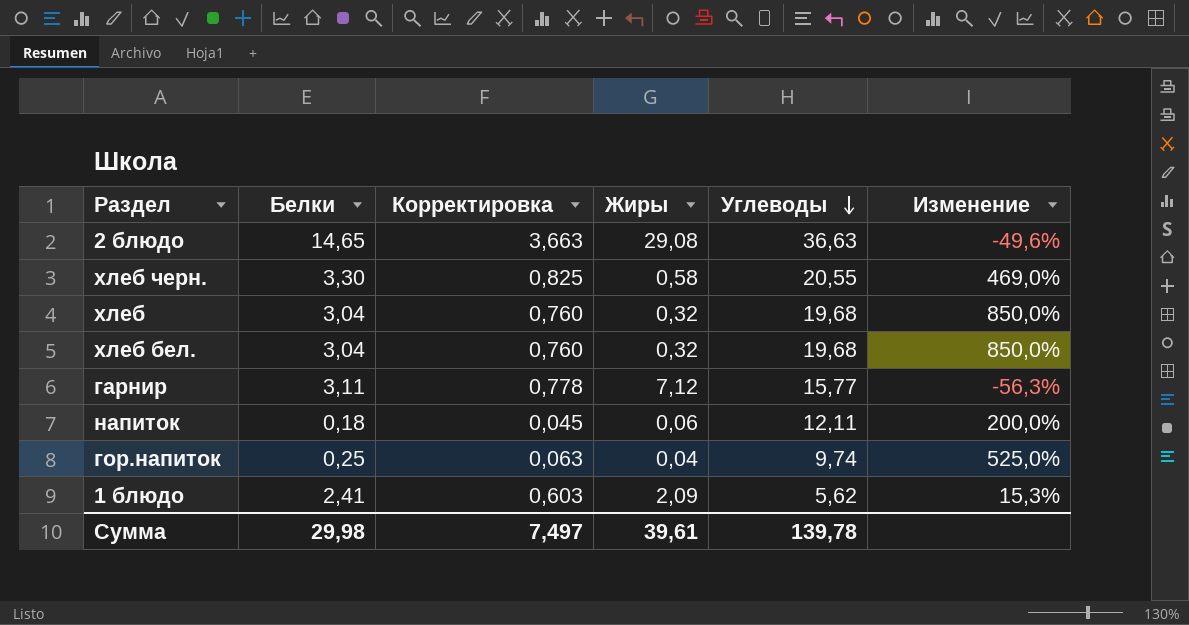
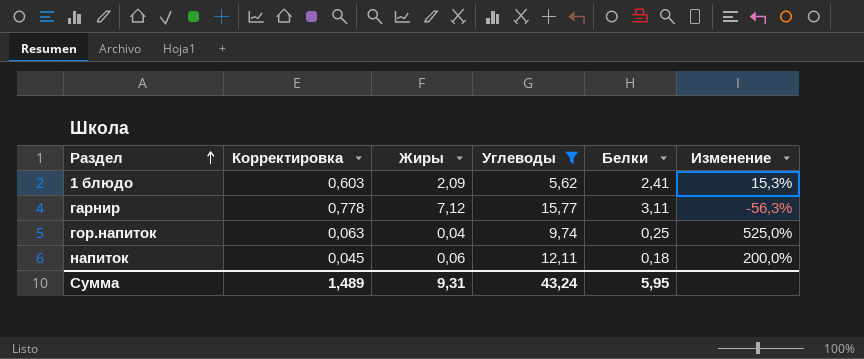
filter: none -> Углеводы <= 15,77
row order: Углеводы descending -> Раздел ascending
column Белки | position: 2 -> 5
Сумма | Корректировка: 7,497 -> 1,489
Сумма | Жиры: 39,61 -> 9,31
Сумма | Углеводы: 139,78 -> 43,24
Сумма | Белки: 29,98 -> 5,95

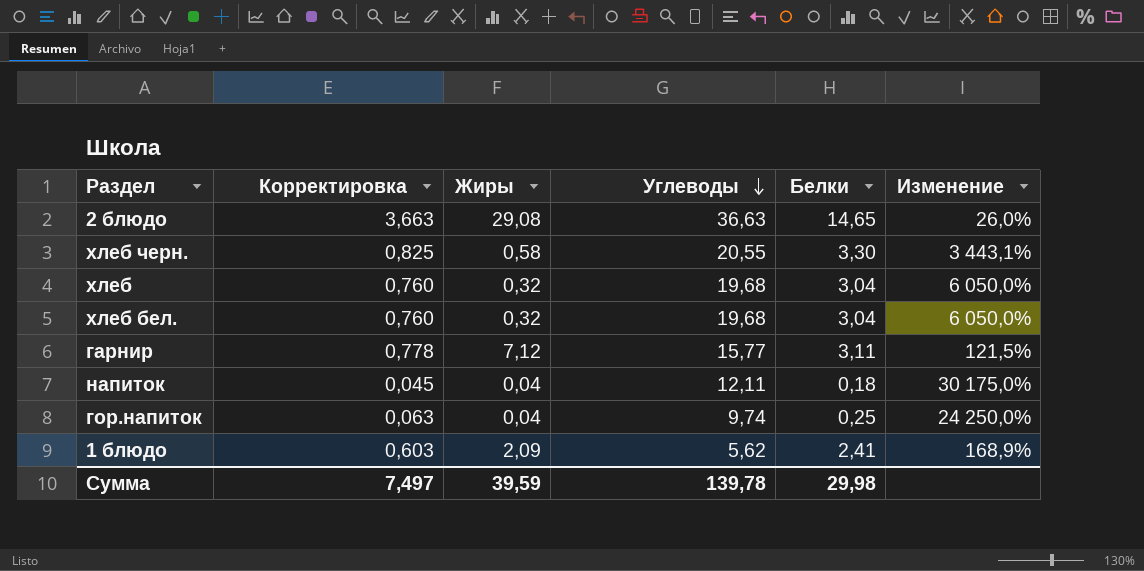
filter: Углеводы <= 15,77 -> none
row order: Раздел ascending -> Углеводы descending
column Изменение | formula: ([Белки] - [Жиры]) / [Жиры] -> ([Углеводы] - [Жиры]) / [Жиры]
напиток | Жиры: 0,06 -> 0,04
Сумма | Корректировка: 1,489 -> 7,497
Сумма | Жиры: 9,31 -> 39,59
Сумма | Углеводы: 43,24 -> 139,78
Сумма | Белки: 5,95 -> 29,98

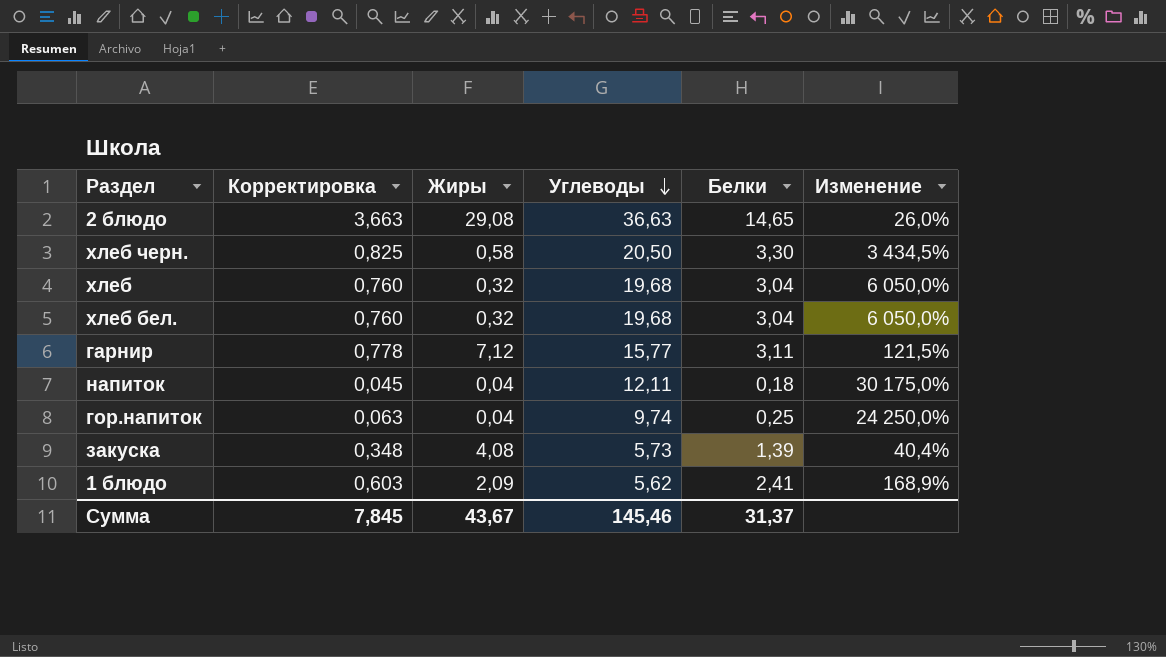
хлеб черн. | Углеводы: 20,55 -> 20,50
хлеб черн. | Изменение: 3 443,1% -> 3 434,5%
row закуска: none -> 0,348 | 4,08 | 5,73 | 1,39 | 40,4%
Сумма | Корректировка: 7,497 -> 7,845
Сумма | Жиры: 39,59 -> 43,67
Сумма | Углеводы: 139,78 -> 145,46
Сумма | Белки: 29,98 -> 31,37

